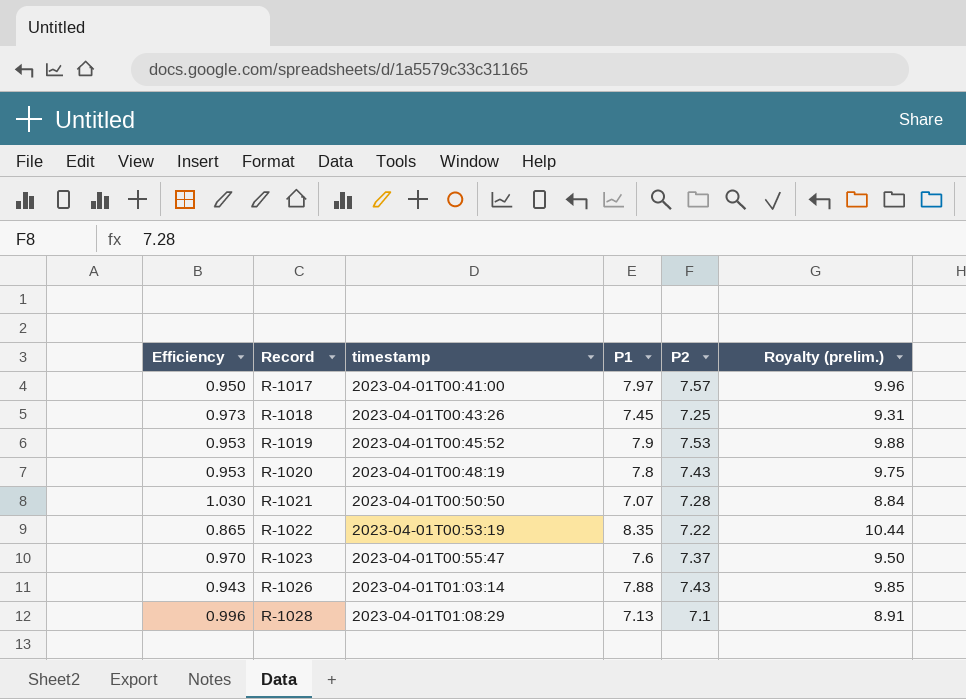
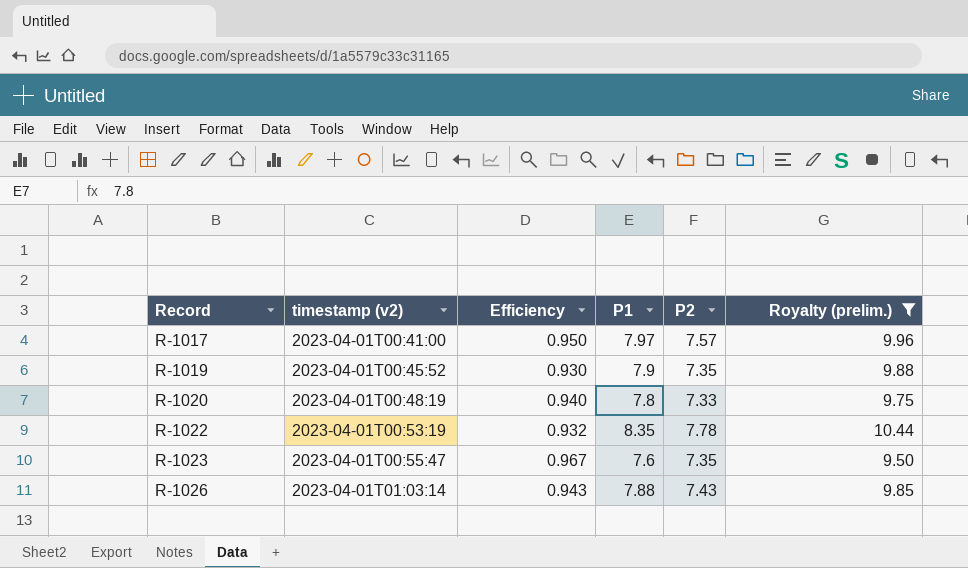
filter: none -> Royalty (prelim.) >= 9.50
column name: timestamp -> timestamp (v2)
column Efficiency | position: 1 -> 3
R-1019 | Efficiency: 0.953 -> 0.930
R-1019 | P2: 7.53 -> 7.35
R-1020 | Efficiency: 0.953 -> 0.940
R-1020 | P2: 7.43 -> 7.33
R-1022 | Efficiency: 0.865 -> 0.932
R-1022 | P2: 7.22 -> 7.78
R-1023 | Efficiency: 0.970 -> 0.967
R-1023 | P2: 7.37 -> 7.35

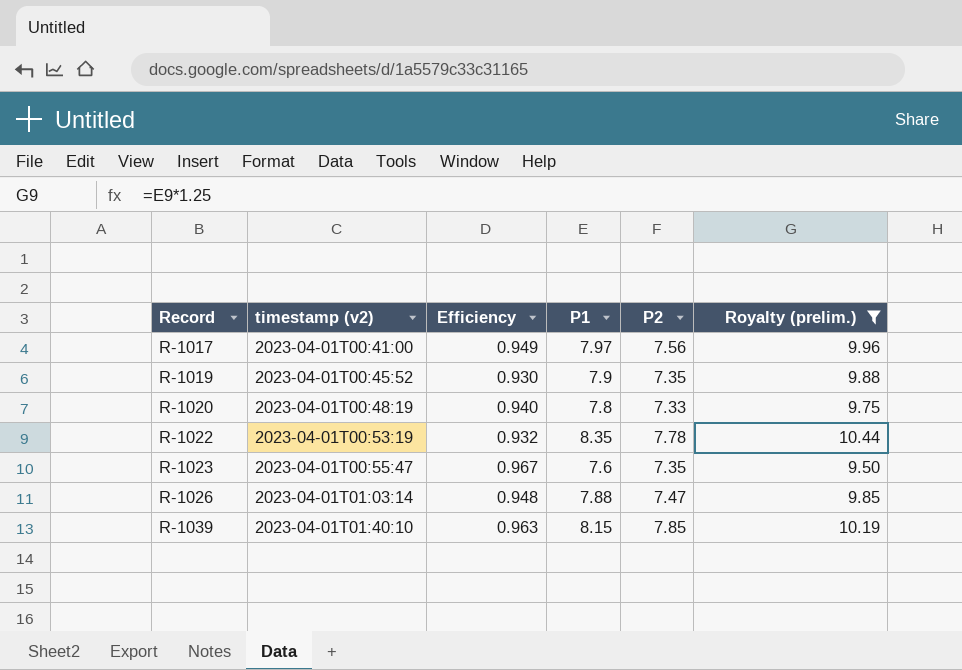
R-1017 | Efficiency: 0.950 -> 0.949
R-1017 | P2: 7.57 -> 7.56
R-1026 | Efficiency: 0.943 -> 0.948
R-1026 | P2: 7.43 -> 7.47
row R-1039: none -> 2023-04-01T01:40:10 | 0.963 | 8.15 | 7.85 | 10.19

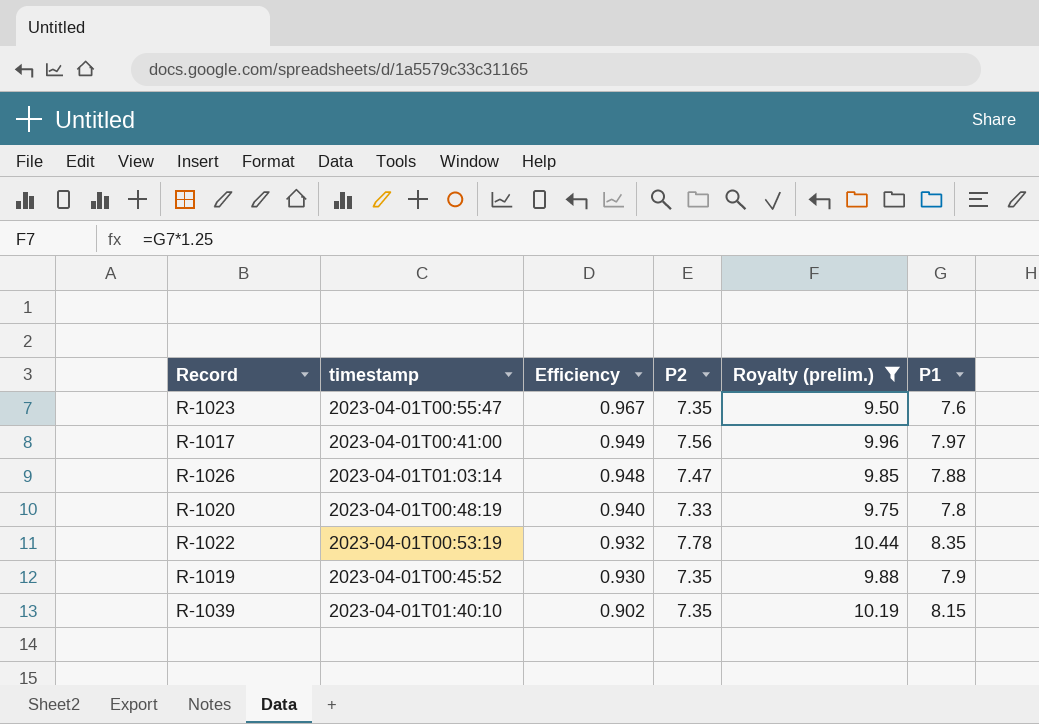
row order: Record ascending -> Efficiency descending
column name: timestamp (v2) -> timestamp
column P1 | position: 4 -> 6
R-1039 | Efficiency: 0.963 -> 0.902
R-1039 | P2: 7.85 -> 7.35

